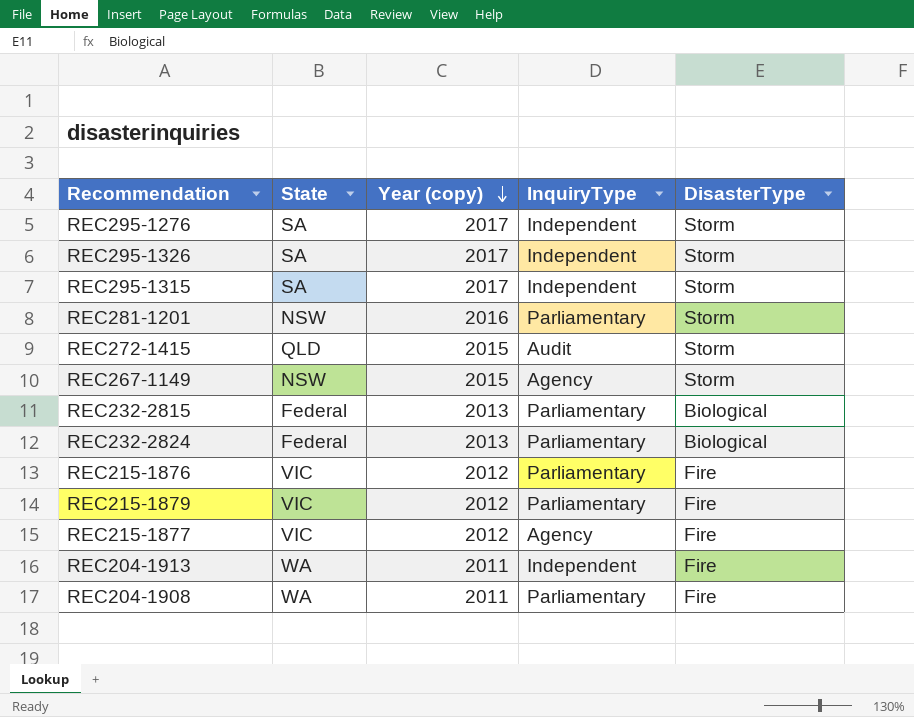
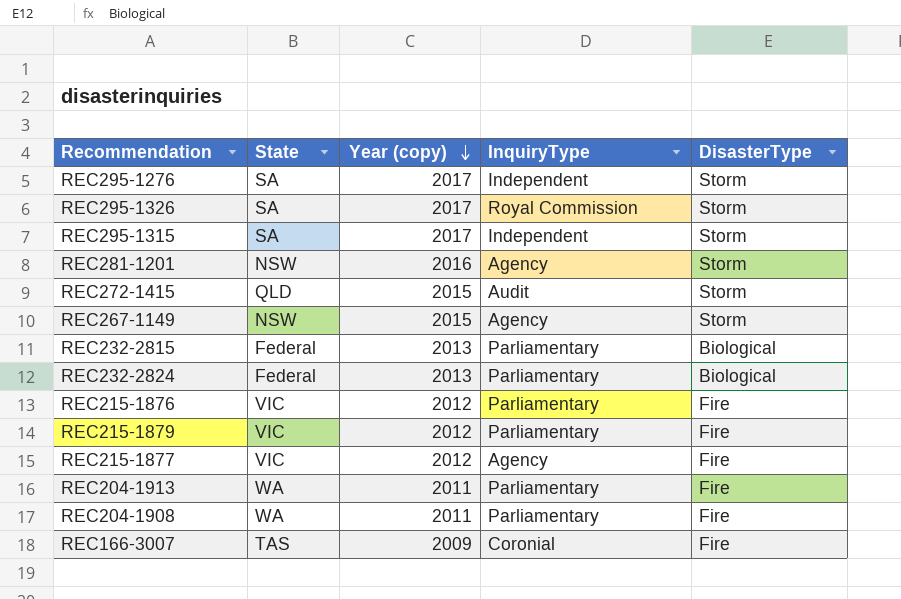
REC295-1326 | InquiryType: Independent -> Royal Commission
REC281-1201 | InquiryType: Parliamentary -> Agency
REC204-1913 | InquiryType: Independent -> Parliamentary
row REC166-3007: none -> TAS | 2009 | Coronial | Fire

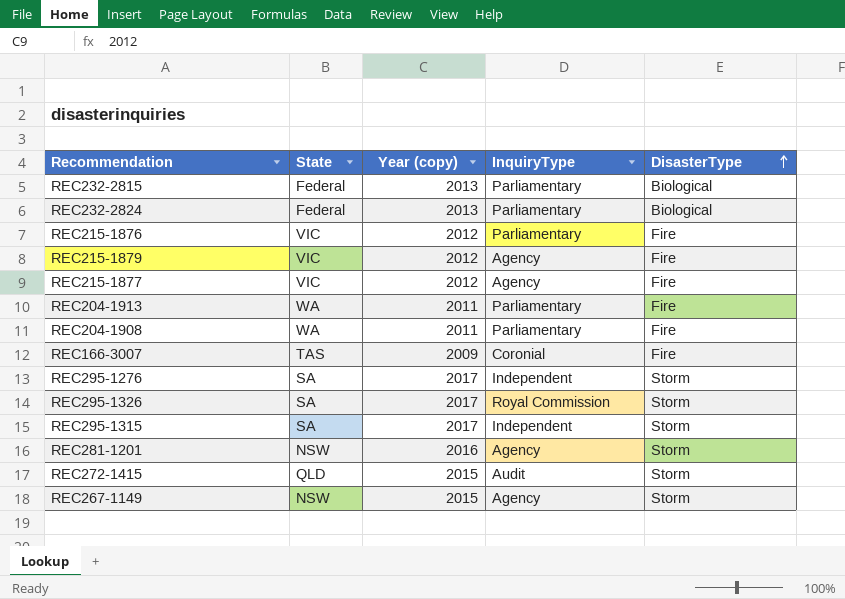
row order: Year (copy) descending -> DisasterType ascending
REC215-1879 | InquiryType: Parliamentary -> Agency

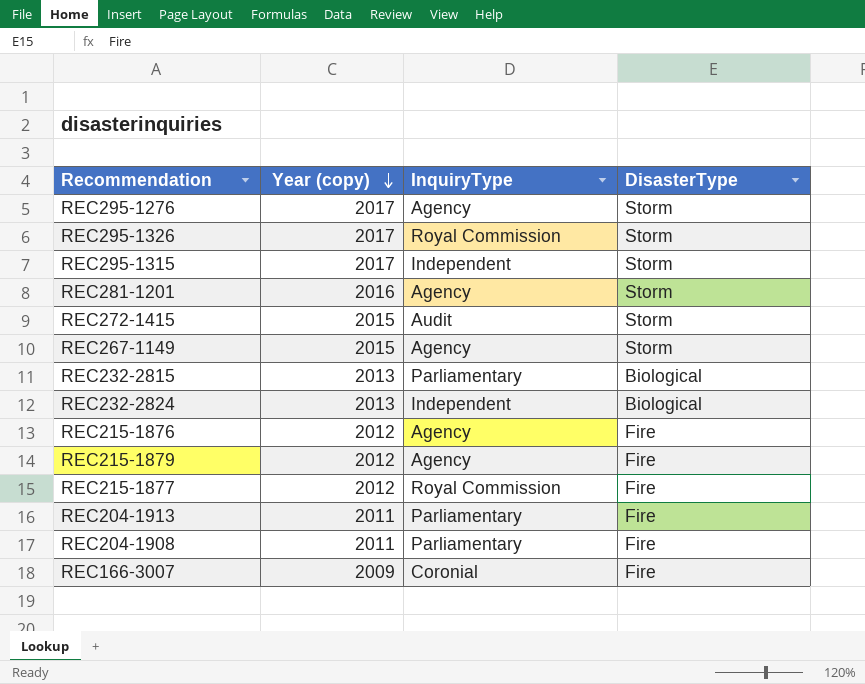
row order: DisasterType ascending -> Year (copy) descending
column State | position: 2 -> none
REC295-1276 | InquiryType: Independent -> Agency
REC232-2824 | InquiryType: Parliamentary -> Independent
REC215-1876 | InquiryType: Parliamentary -> Agency
REC215-1877 | InquiryType: Agency -> Royal Commission

